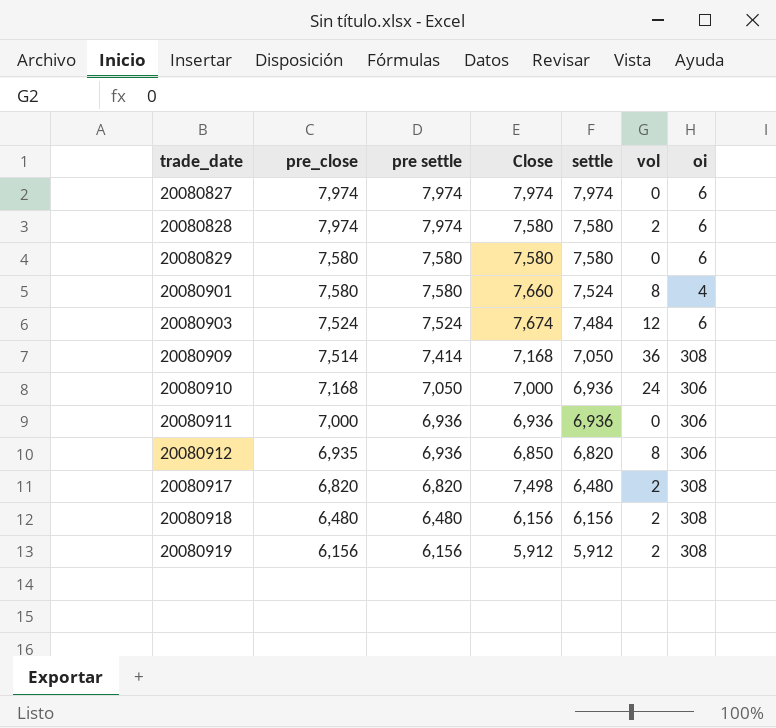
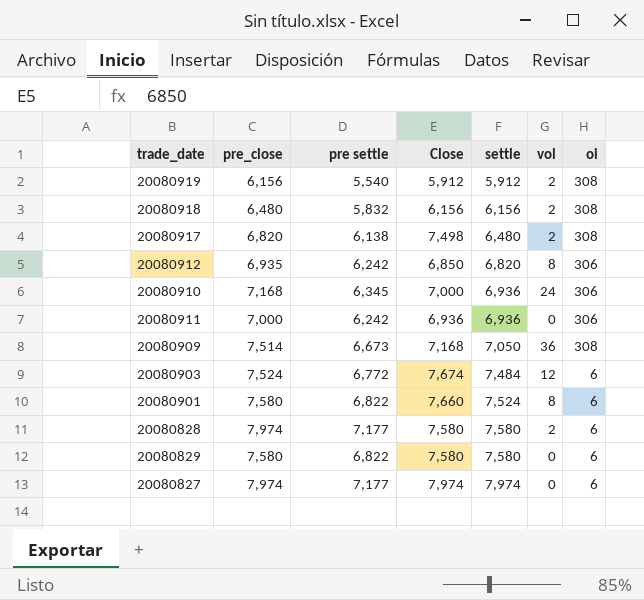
row order: trade_date ascending -> settle ascending
20080919 | pre settle: 6,156 -> 5,540
20080918 | pre settle: 6,480 -> 5,832
20080917 | pre settle: 6,820 -> 6,138
20080912 | pre settle: 6,936 -> 6,242
20080910 | pre settle: 7,050 -> 6,345
20080911 | pre settle: 6,936 -> 6,242
20080909 | pre settle: 7,414 -> 6,673
20080903 | pre settle: 7,524 -> 6,772
20080901 | pre settle: 7,580 -> 6,822
20080901 | oi: 4 -> 6
20080828 | pre settle: 7,974 -> 7,177
20080829 | pre settle: 7,580 -> 6,822
20080827 | pre settle: 7,974 -> 7,177

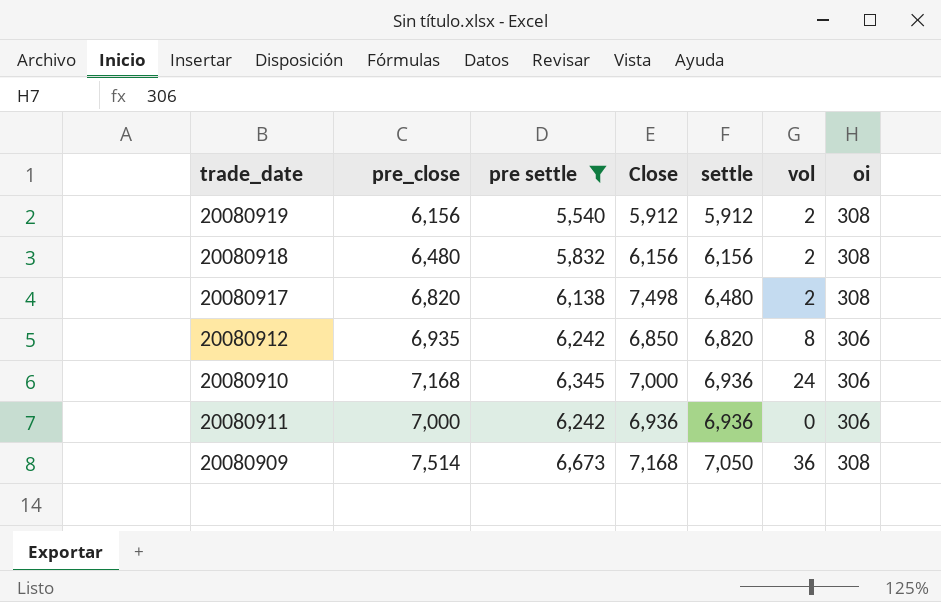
filter: none -> pre settle <= 6,673

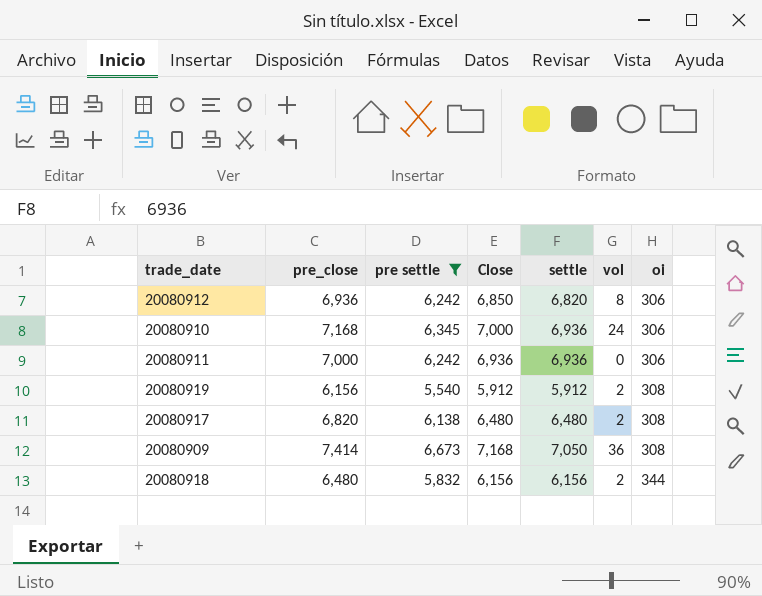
row order: settle ascending -> oi ascending
20080912 | pre_close: 6,935 -> 6,936
20080917 | Close: 7,498 -> 6,480
20080909 | pre_close: 7,514 -> 7,414
20080918 | oi: 308 -> 344

